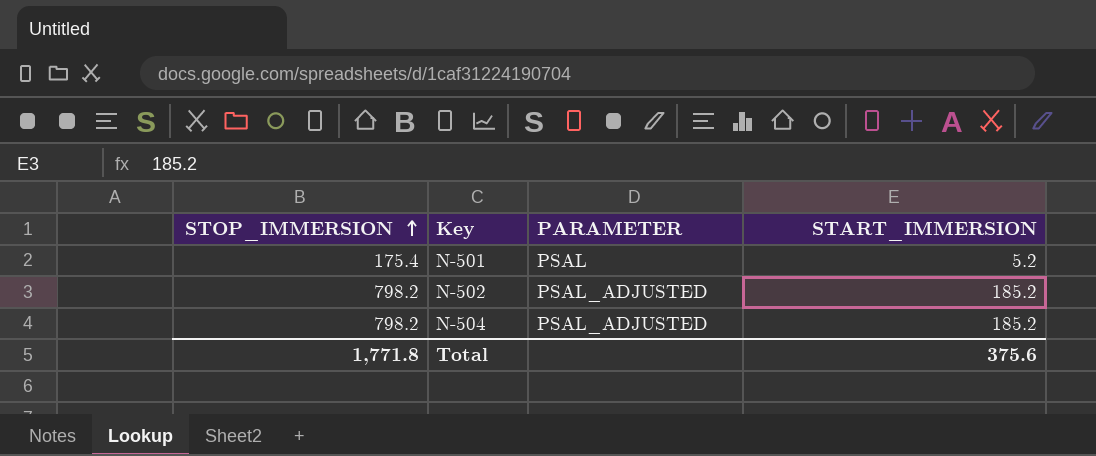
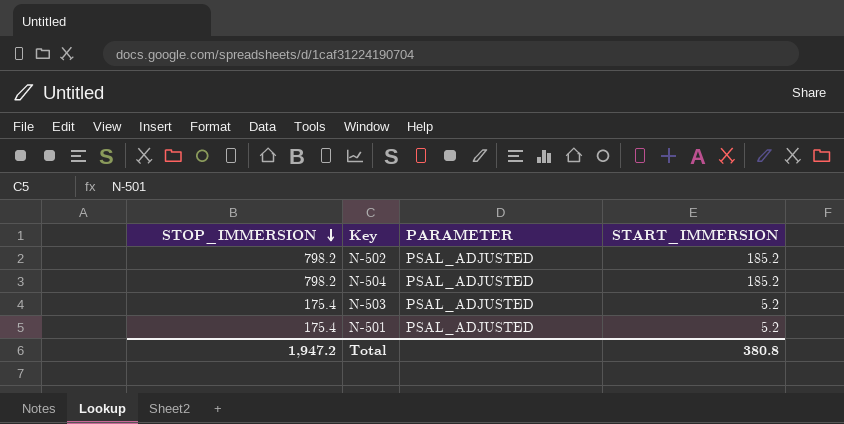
row order: STOP_IMMERSION ascending -> STOP_IMMERSION descending
row N-503: none -> 175.4 | PSAL_ADJUSTED | 5.2
N-501 | PARAMETER: PSAL -> PSAL_ADJUSTED
Total | STOP_IMMERSION: 1,771.8 -> 1,947.2
Total | START_IMMERSION: 375.6 -> 380.8

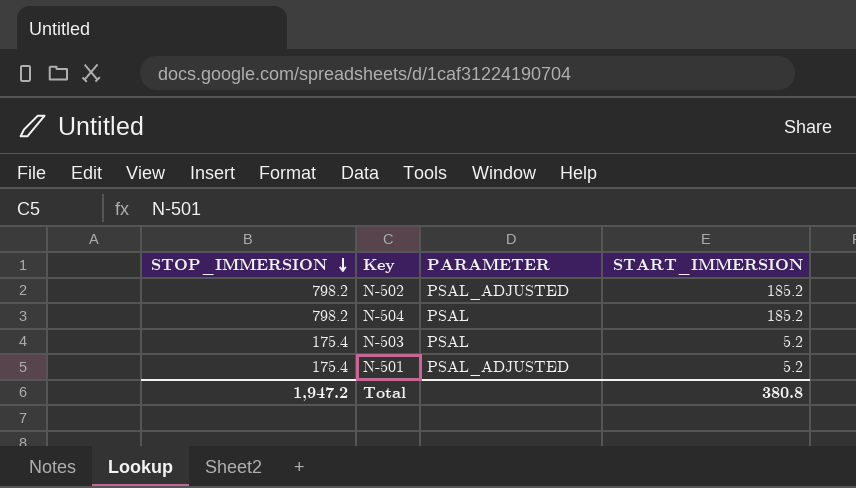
N-504 | PARAMETER: PSAL_ADJUSTED -> PSAL
N-503 | PARAMETER: PSAL_ADJUSTED -> PSAL

